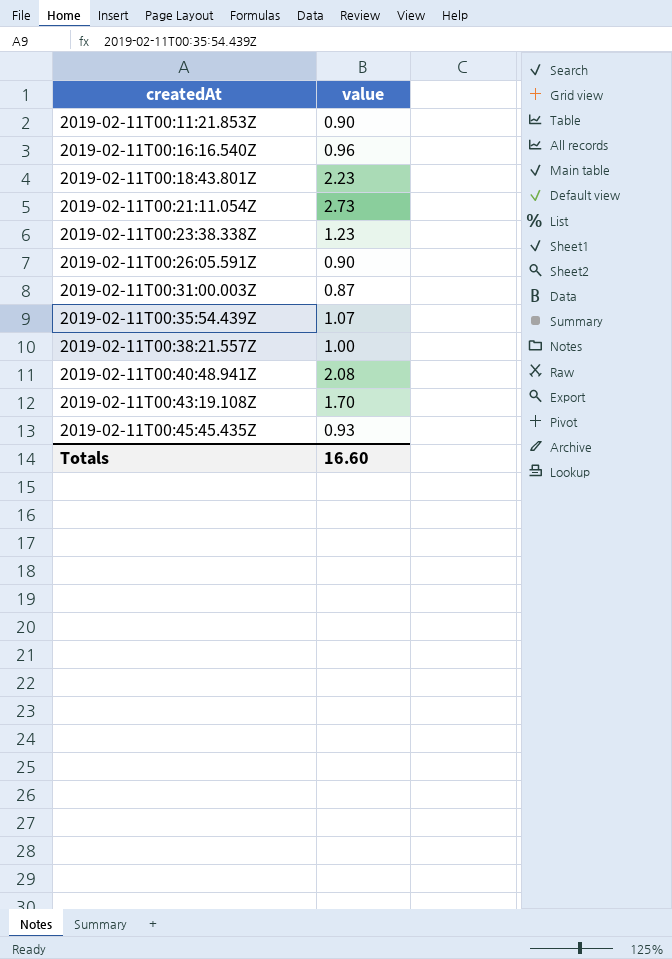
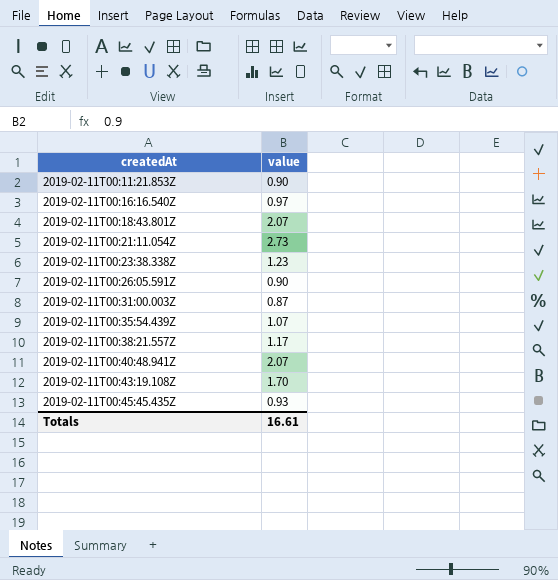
2019-02-11T00:16:16.540Z | value: 0.96 -> 0.97
2019-02-11T00:18:43.801Z | value: 2.23 -> 2.07
2019-02-11T00:38:21.557Z | value: 1.00 -> 1.17
2019-02-11T00:40:48.941Z | value: 2.08 -> 2.07
Totals | value: 16.60 -> 16.61

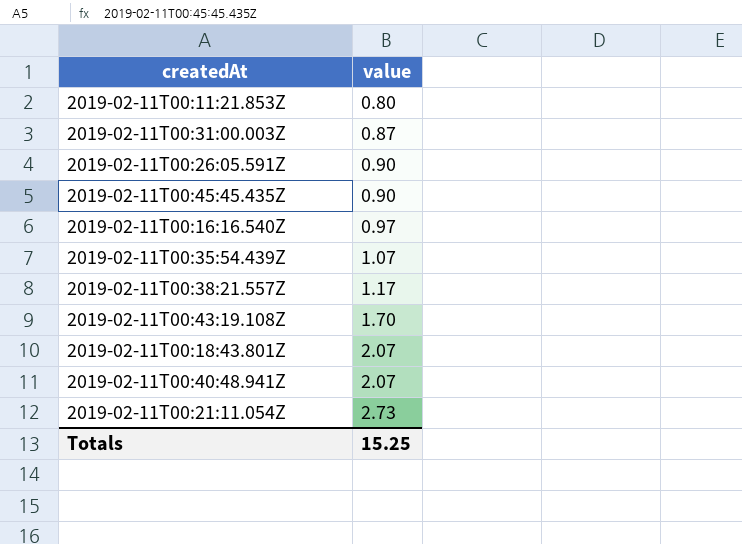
row order: createdAt ascending -> value ascending
row 2019-02-11T00:23:38.338Z: 1.23 -> none
2019-02-11T00:11:21.853Z | value: 0.90 -> 0.80
2019-02-11T00:45:45.435Z | value: 0.93 -> 0.90
Totals | value: 16.61 -> 15.25

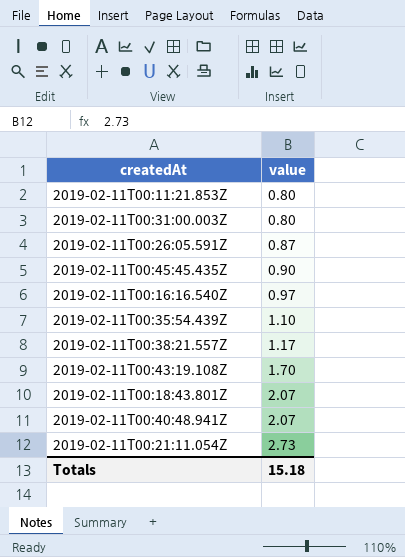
2019-02-11T00:31:00.003Z | value: 0.87 -> 0.80
2019-02-11T00:26:05.591Z | value: 0.90 -> 0.87
2019-02-11T00:35:54.439Z | value: 1.07 -> 1.10
Totals | value: 15.25 -> 15.18

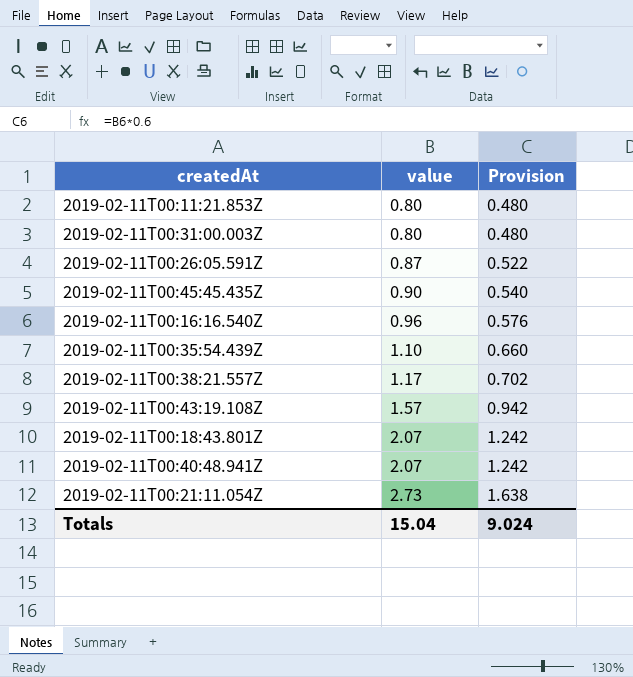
column Provision | formula: none -> [value] * 0.6
2019-02-11T00:16:16.540Z | value: 0.97 -> 0.96
2019-02-11T00:43:19.108Z | value: 1.70 -> 1.57
Totals | value: 15.18 -> 15.04

